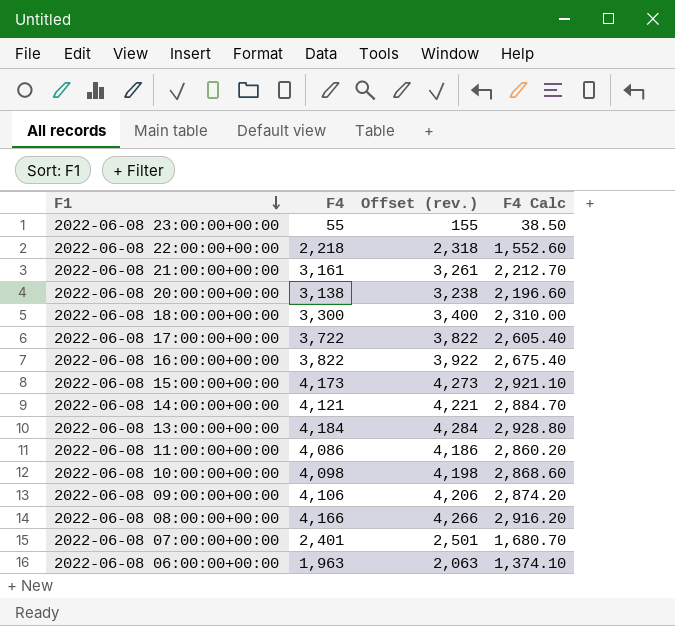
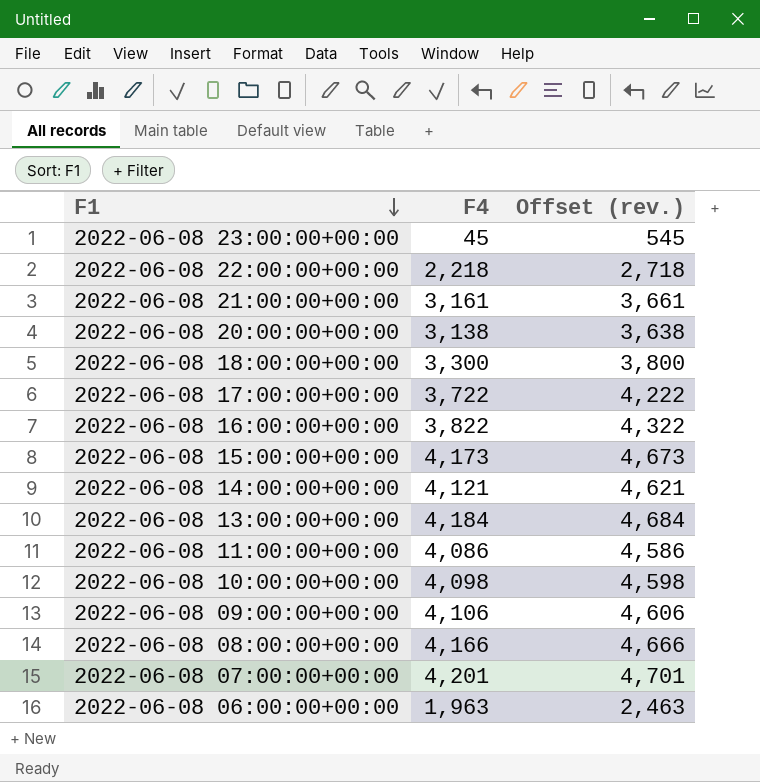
column F4 Calc | formula: [F4] * 0.7 -> none
column Offset (rev.) | formula: [F4] + 100 -> [F4] + 500
2022-06-08 23:00:00+00:00 | F4: 55 -> 45
2022-06-08 07:00:00+00:00 | F4: 2,401 -> 4,201

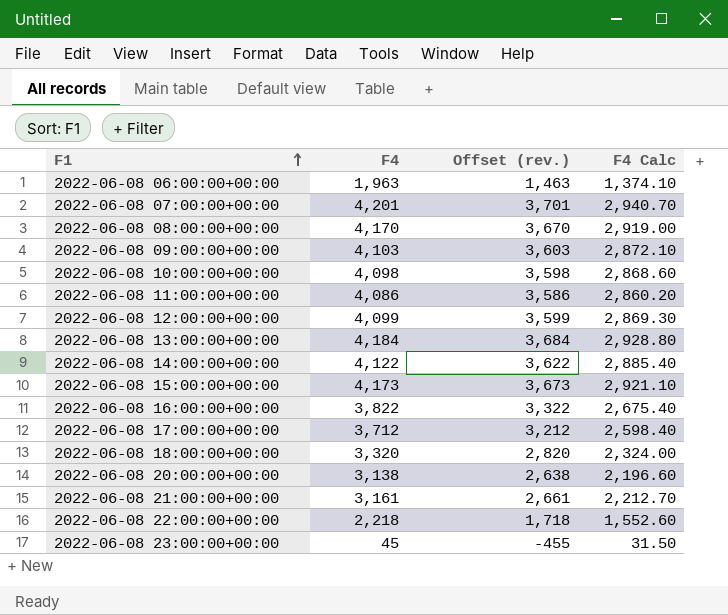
row order: F1 descending -> F1 ascending
column Offset (rev.) | formula: [F4] + 500 -> [F4] - 500
column F4 Calc | formula: none -> [F4] * 0.7
2022-06-08 08:00:00+00:00 | F4: 4,166 -> 4,170
2022-06-08 09:00:00+00:00 | F4: 4,106 -> 4,103
row 2022-06-08 12:00:00+00:00: none -> 4,099 | 3,599 | 2,869.30
2022-06-08 14:00:00+00:00 | F4: 4,121 -> 4,122
2022-06-08 17:00:00+00:00 | F4: 3,722 -> 3,712
2022-06-08 18:00:00+00:00 | F4: 3,300 -> 3,320

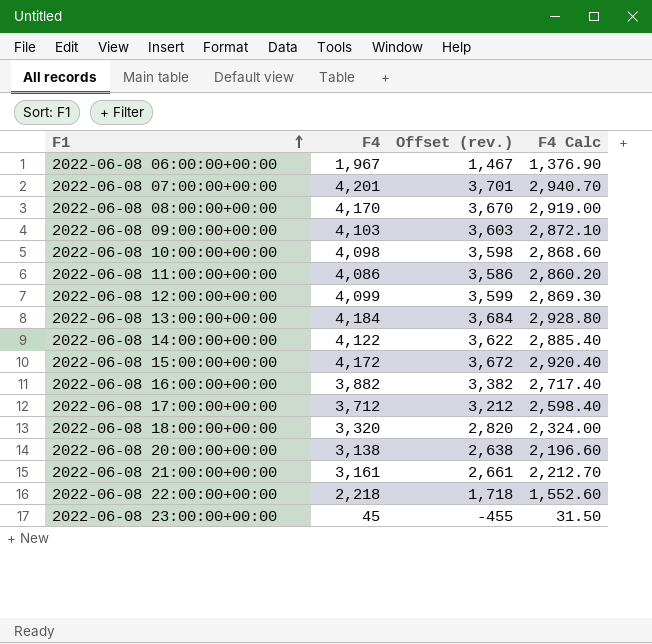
2022-06-08 06:00:00+00:00 | F4: 1,963 -> 1,967
2022-06-08 06:00:00+00:00 | Offset (rev.): 1,463 -> 1,467
2022-06-08 06:00:00+00:00 | F4 Calc: 1,374.10 -> 1,376.90
2022-06-08 15:00:00+00:00 | F4: 4,173 -> 4,172
2022-06-08 15:00:00+00:00 | Offset (rev.): 3,673 -> 3,672
2022-06-08 15:00:00+00:00 | F4 Calc: 2,921.10 -> 2,920.40
2022-06-08 16:00:00+00:00 | F4: 3,822 -> 3,882
2022-06-08 16:00:00+00:00 | Offset (rev.): 3,322 -> 3,382
2022-06-08 16:00:00+00:00 | F4 Calc: 2,675.40 -> 2,717.40

